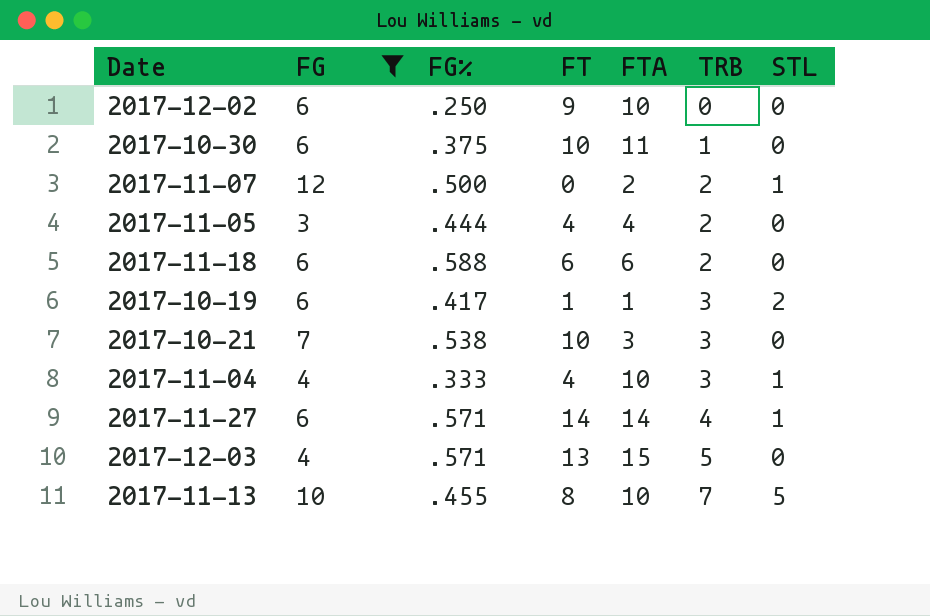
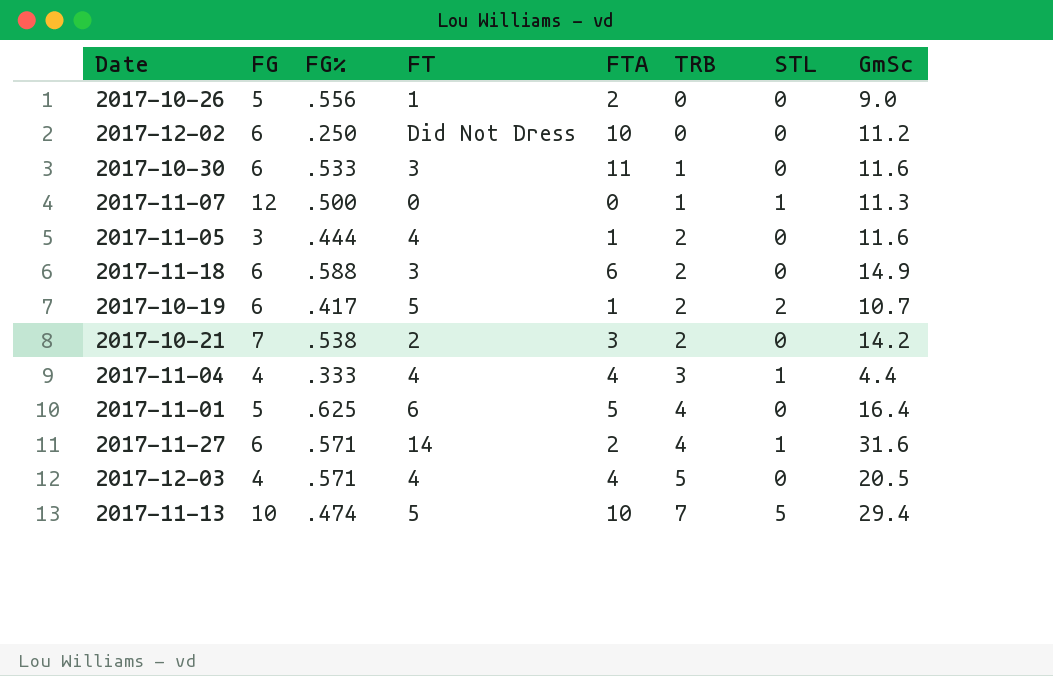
filter: FG != 5 -> none
column GmSc | position: none -> 8
2017-12-02 | FT: 9 -> Did Not Dress
2017-10-30 | FG%: .375 -> .533
2017-10-30 | FT: 10 -> 3
2017-11-07 | FTA: 2 -> 0
2017-11-07 | TRB: 2 -> 1
2017-11-05 | FTA: 4 -> 1
2017-11-18 | FT: 6 -> 3
2017-10-19 | FT: 1 -> 5
2017-10-19 | TRB: 3 -> 2
2017-10-21 | FT: 10 -> 2
2017-10-21 | TRB: 3 -> 2
2017-11-04 | FTA: 10 -> 4
2017-11-27 | FTA: 14 -> 2
2017-12-03 | FT: 13 -> 4
2017-12-03 | FTA: 15 -> 4
2017-11-13 | FG%: .455 -> .474
2017-11-13 | FT: 8 -> 5

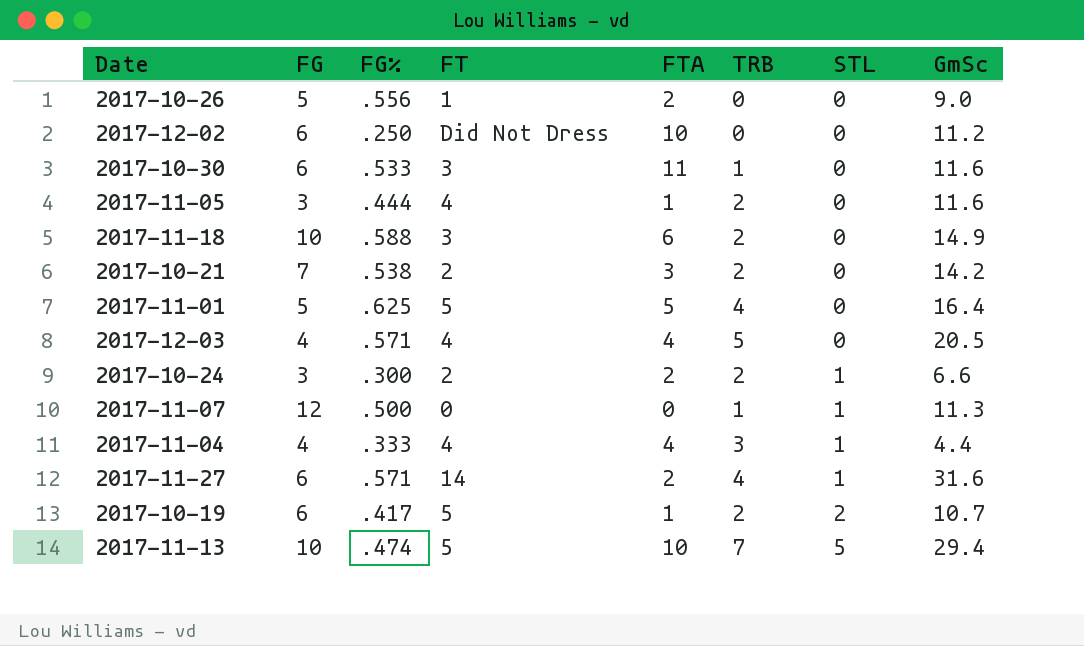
row order: TRB ascending -> STL ascending
2017-11-18 | FG: 6 -> 10
2017-11-01 | FT: 6 -> 5
row 2017-10-24: none -> 3 | .300 | 2 | 2 | 2 | 1 | 6.6

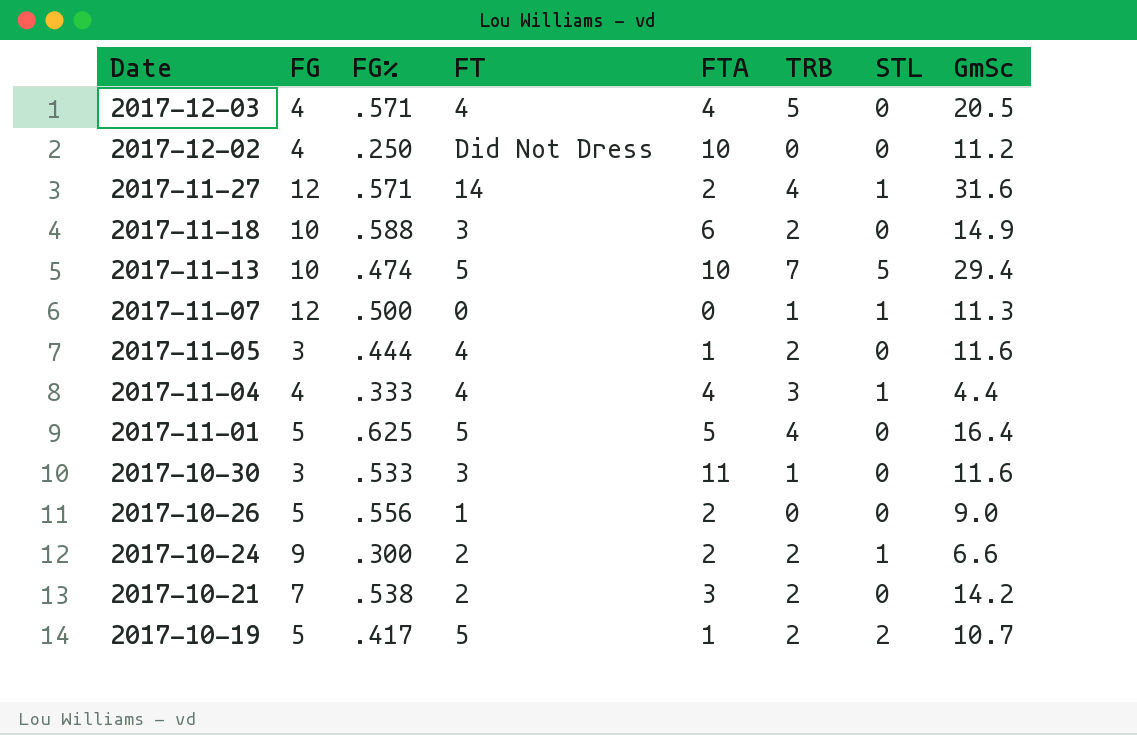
row order: STL ascending -> Date descending
2017-12-02 | FG: 6 -> 4
2017-11-27 | FG: 6 -> 12
2017-10-30 | FG: 6 -> 3
2017-10-24 | FG: 3 -> 9
2017-10-19 | FG: 6 -> 5

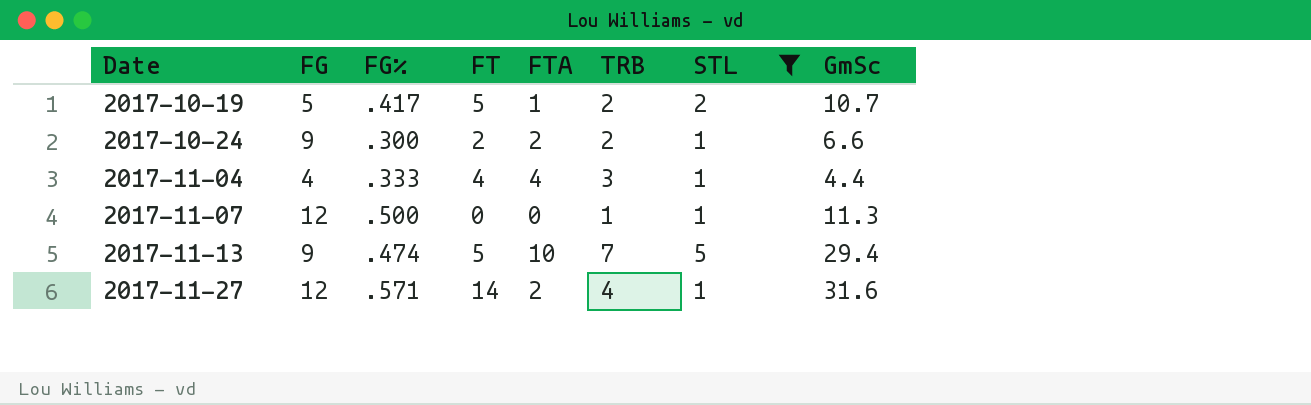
filter: none -> STL != 0
row order: Date descending -> Date ascending
2017-11-13 | FG: 10 -> 9

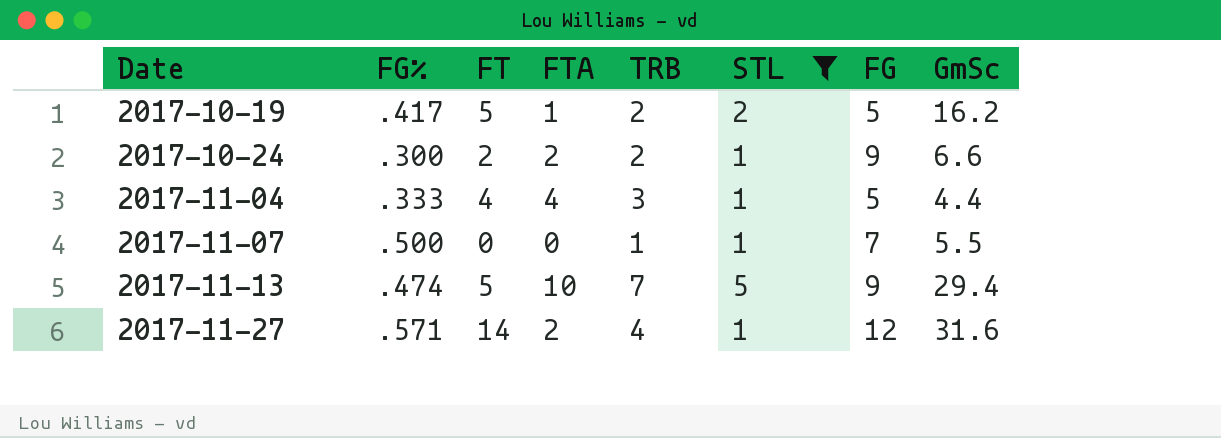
column FG | position: 2 -> 7
2017-10-19 | GmSc: 10.7 -> 16.2
2017-11-04 | FG: 4 -> 5
2017-11-07 | FG: 12 -> 7
2017-11-07 | GmSc: 11.3 -> 5.5

